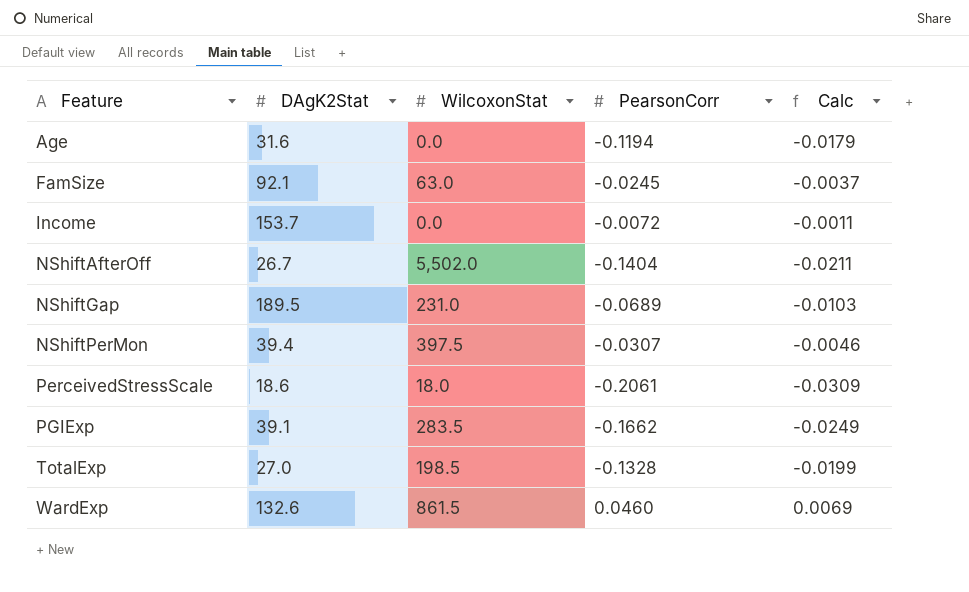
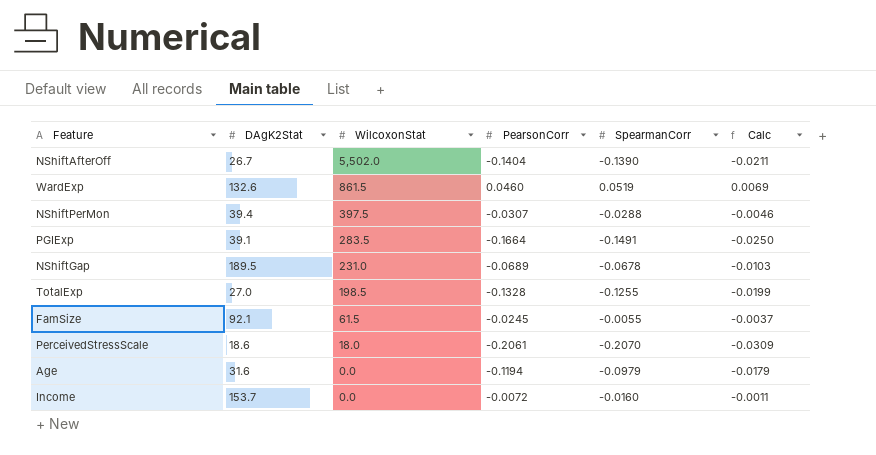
row order: Feature ascending -> WilcoxonStat descending
column SpearmanCorr | position: none -> 5
PGIExp | PearsonCorr: -0.1662 -> -0.1664
PGIExp | Calc: -0.0249 -> -0.0250
FamSize | WilcoxonStat: 63.0 -> 61.5

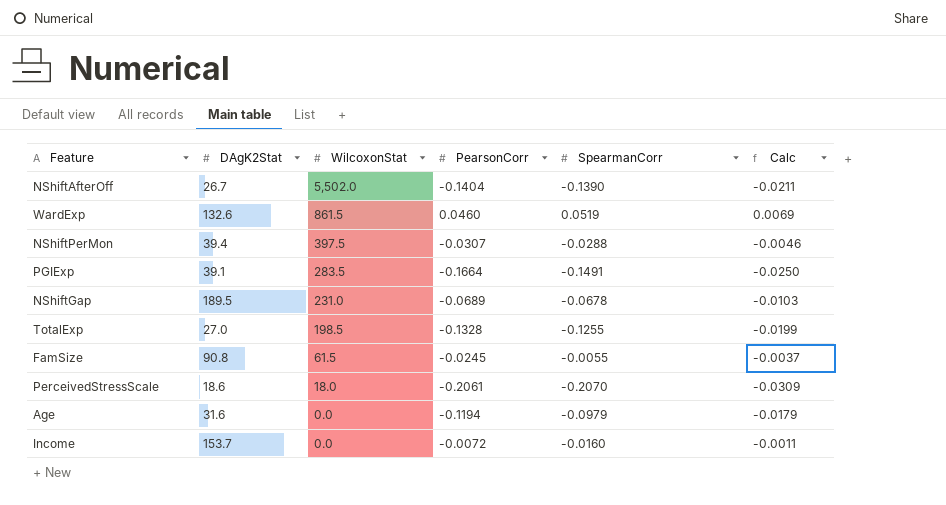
FamSize | DAgK2Stat: 92.1 -> 90.8

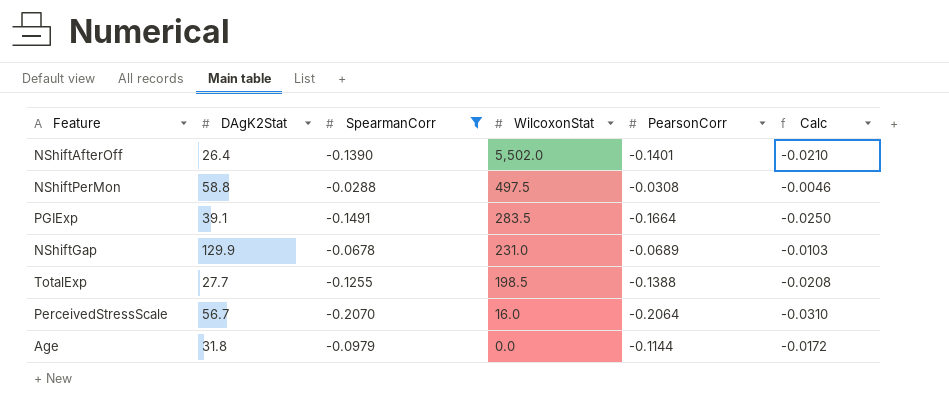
filter: none -> SpearmanCorr <= -0.0288
column SpearmanCorr | position: 5 -> 3
NShiftAfterOff | DAgK2Stat: 26.7 -> 26.4
NShiftAfterOff | PearsonCorr: -0.1404 -> -0.1401
NShiftAfterOff | Calc: -0.0211 -> -0.0210
NShiftPerMon | DAgK2Stat: 39.4 -> 58.8
NShiftPerMon | WilcoxonStat: 397.5 -> 497.5
NShiftPerMon | PearsonCorr: -0.0307 -> -0.0308
NShiftGap | DAgK2Stat: 189.5 -> 129.9
TotalExp | DAgK2Stat: 27.0 -> 27.7
TotalExp | PearsonCorr: -0.1328 -> -0.1388
TotalExp | Calc: -0.0199 -> -0.0208
PerceivedStressScale | DAgK2Stat: 18.6 -> 56.7
PerceivedStressScale | WilcoxonStat: 18.0 -> 16.0
PerceivedStressScale | PearsonCorr: -0.2061 -> -0.2064
PerceivedStressScale | Calc: -0.0309 -> -0.0310
Age | DAgK2Stat: 31.6 -> 31.8
Age | PearsonCorr: -0.1194 -> -0.1144
Age | Calc: -0.0179 -> -0.0172

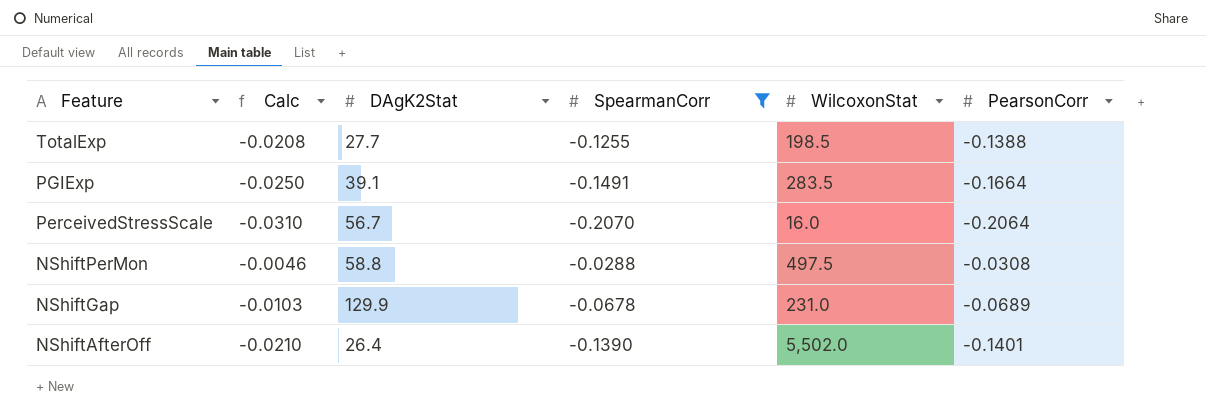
row order: WilcoxonStat descending -> Feature descending
column Calc | position: 6 -> 2
row Age: 31.8 | -0.0979 | 0.0 | -0.1144 | -0.0172 -> none

